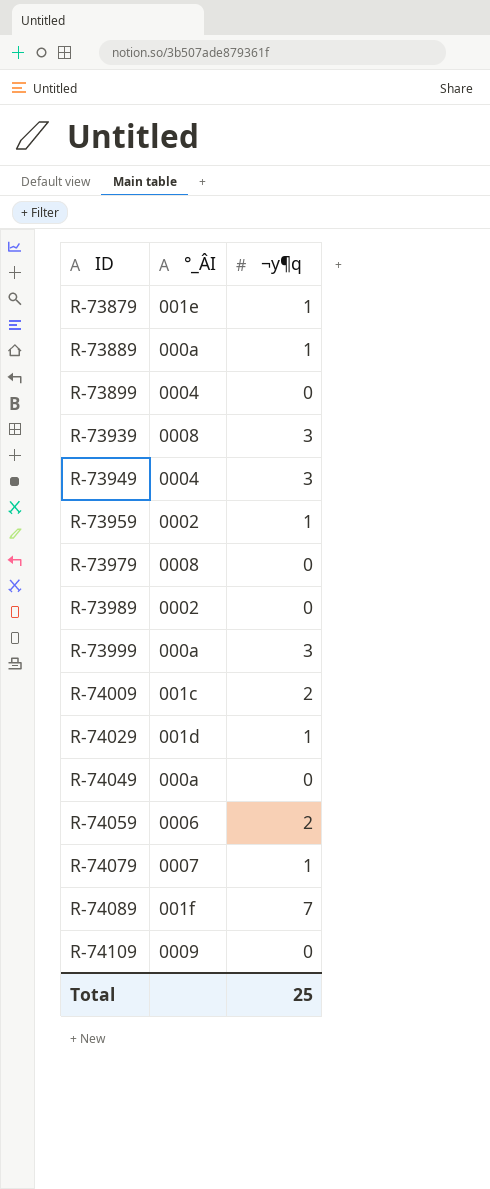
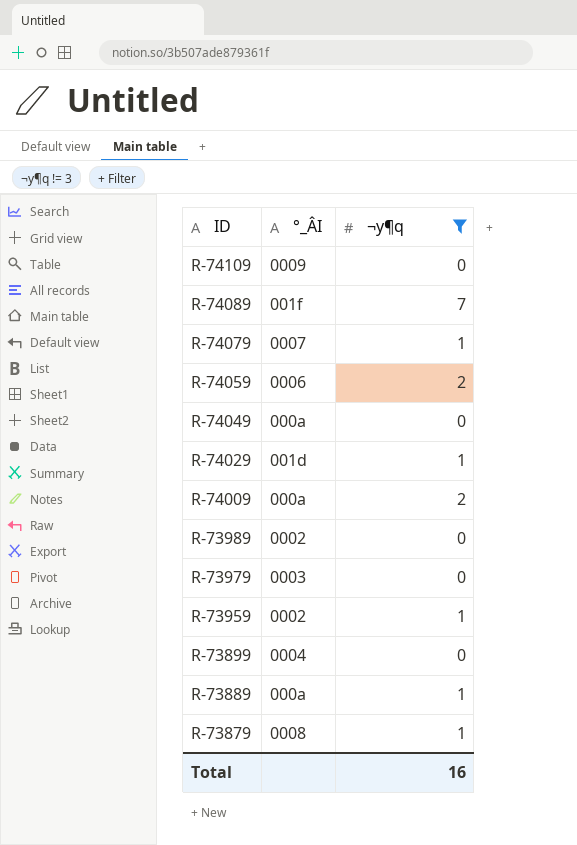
filter: none -> ¬y¶q != 3
row order: ID ascending -> ID descending
R-74009 | °_ÂI: 001c -> 000a
R-73979 | °_ÂI: 0008 -> 0003
R-73879 | °_ÂI: 001e -> 0008
Total | ¬y¶q: 25 -> 16

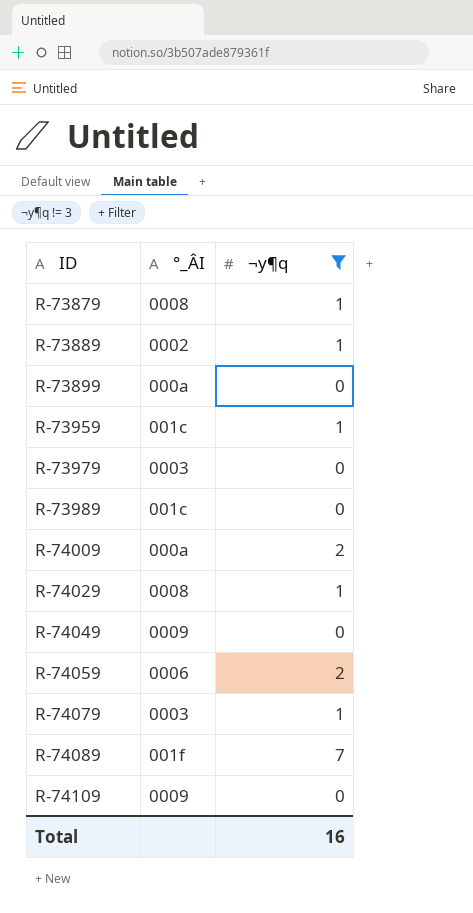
row order: ID descending -> ID ascending
R-73889 | °_ÂI: 000a -> 0002
R-73899 | °_ÂI: 0004 -> 000a
R-73959 | °_ÂI: 0002 -> 001c
R-73989 | °_ÂI: 0002 -> 001c
R-74029 | °_ÂI: 001d -> 0008
R-74049 | °_ÂI: 000a -> 0009
R-74079 | °_ÂI: 0007 -> 0003

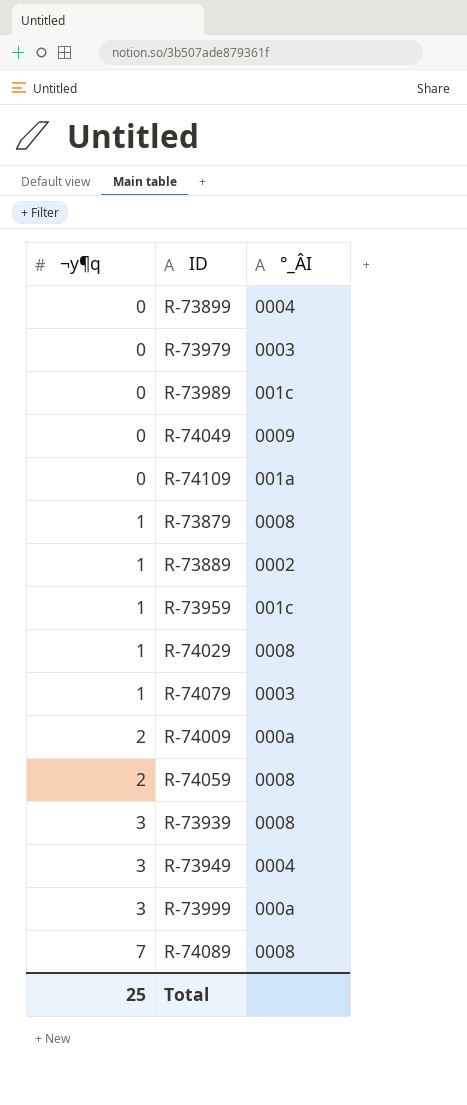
filter: ¬y¶q != 3 -> none
row order: ID ascending -> ¬y¶q ascending
column ¬y¶q | position: 3 -> 1
R-73899 | °_ÂI: 000a -> 0004
R-74109 | °_ÂI: 0009 -> 001a
R-74059 | °_ÂI: 0006 -> 0008
R-74089 | °_ÂI: 001f -> 0008
Total | ¬y¶q: 16 -> 25

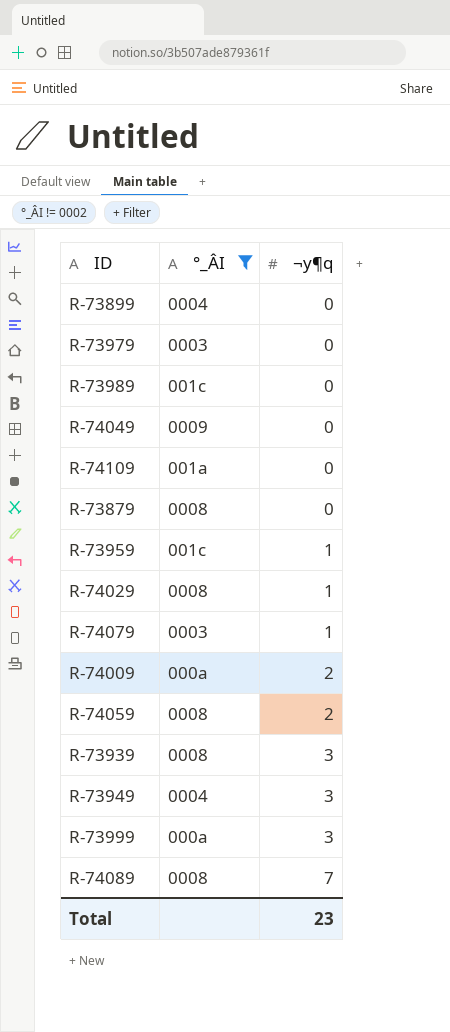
filter: none -> °_ÂI != 0002
column ¬y¶q | position: 1 -> 3
R-73879 | ¬y¶q: 1 -> 0
Total | ¬y¶q: 25 -> 23

